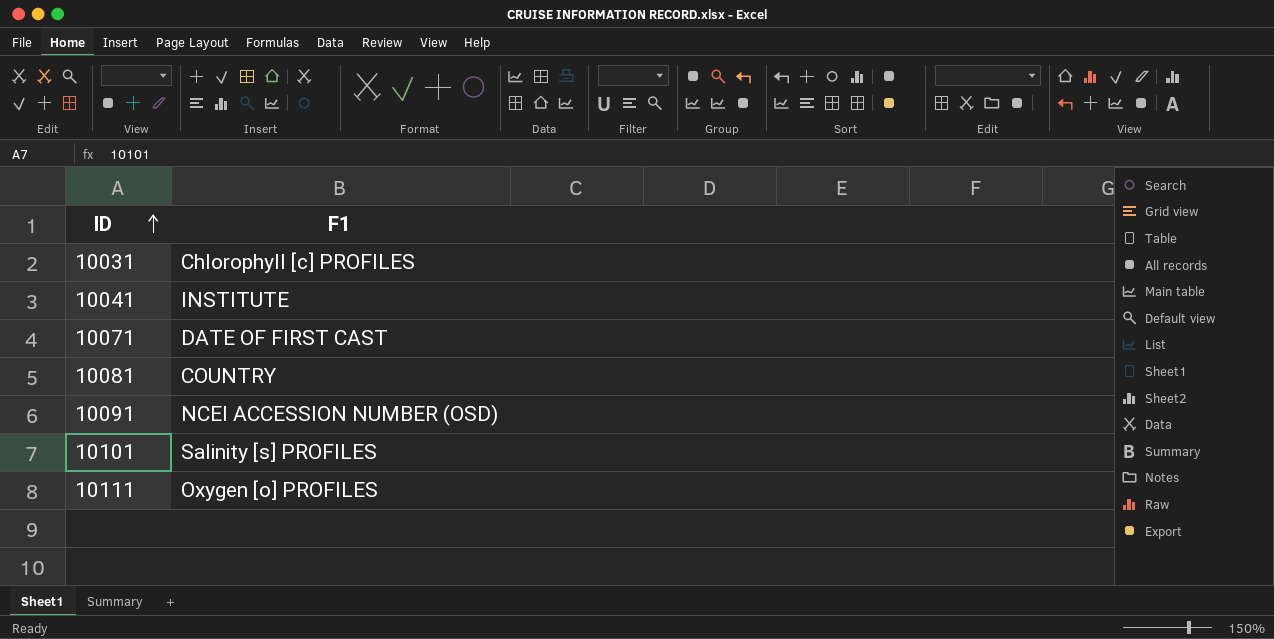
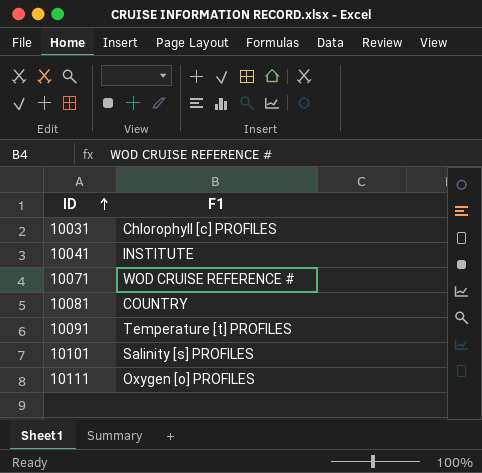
10071 | F1: DATE OF FIRST CAST -> WOD CRUISE REFERENCE #
10091 | F1: NCEI ACCESSION NUMBER (OSD) -> Temperature [t] PROFILES

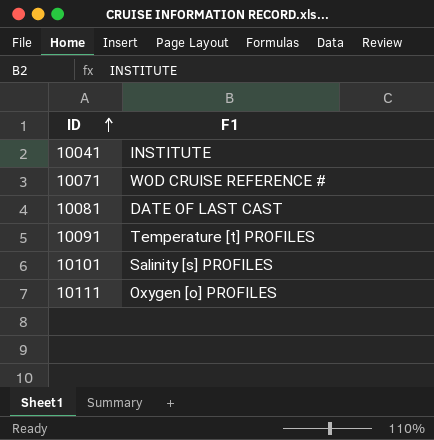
row 10031: Chlorophyll [c] PROFILES -> none
10081 | F1: COUNTRY -> DATE OF LAST CAST

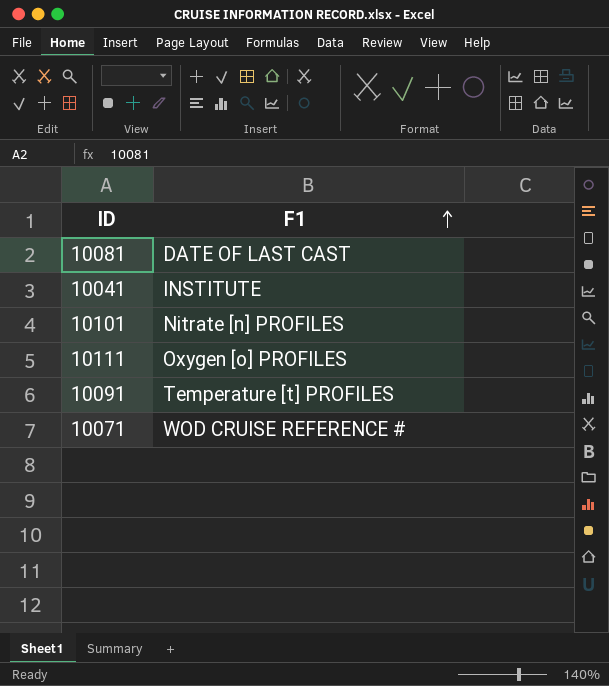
row order: ID ascending -> F1 ascending
10101 | F1: Salinity [s] PROFILES -> Nitrate [n] PROFILES

